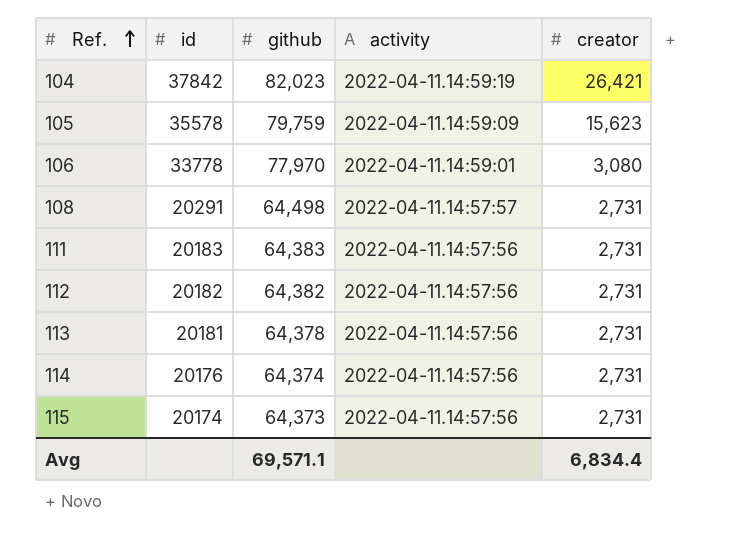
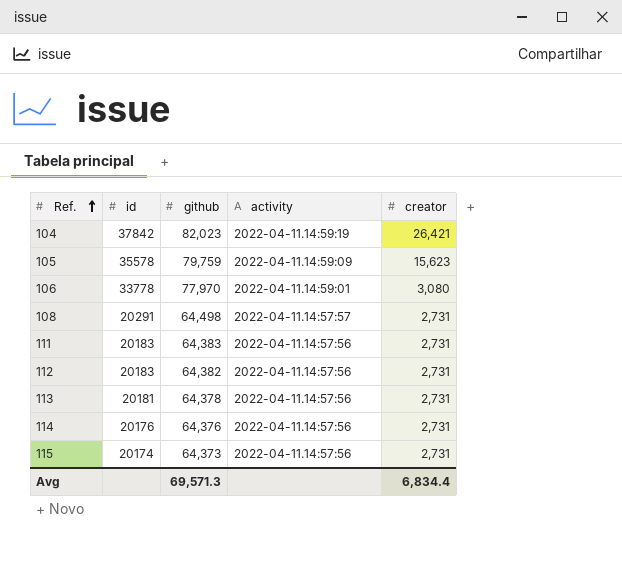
112 | id: 20182 -> 20183
114 | github: 64,374 -> 64,376
Avg | github: 69,571.1 -> 69,571.3

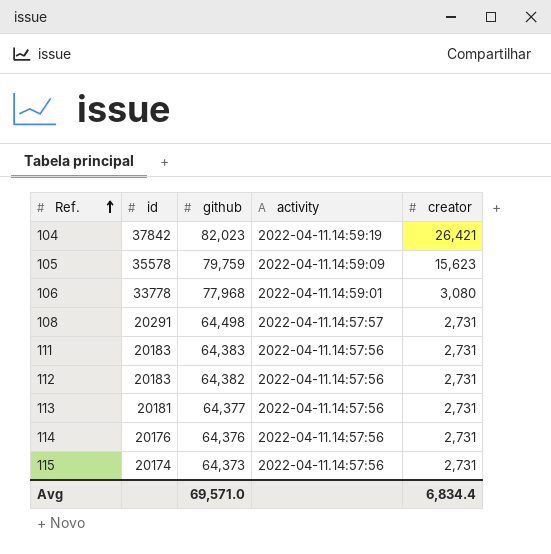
106 | github: 77,970 -> 77,968
113 | github: 64,378 -> 64,377
Avg | github: 69,571.3 -> 69,571.0

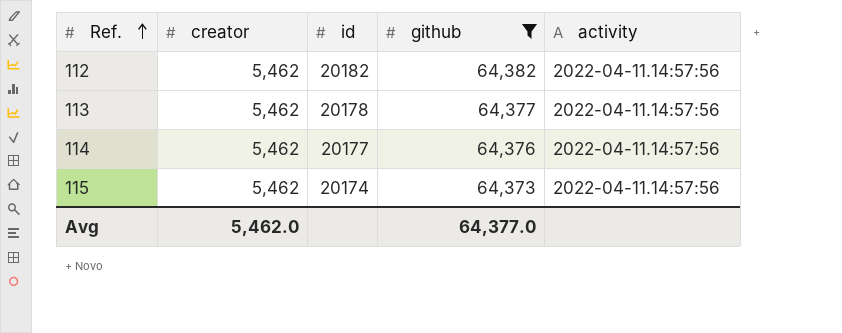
filter: none -> github <= 64,382
column creator | position: 5 -> 2
112 | creator: 2,731 -> 5,462
112 | id: 20183 -> 20182
113 | creator: 2,731 -> 5,462
113 | id: 20181 -> 20178
114 | creator: 2,731 -> 5,462
114 | id: 20176 -> 20177
115 | creator: 2,731 -> 5,462
Avg | creator: 6,834.4 -> 5,462.0
Avg | github: 69,571.0 -> 64,377.0

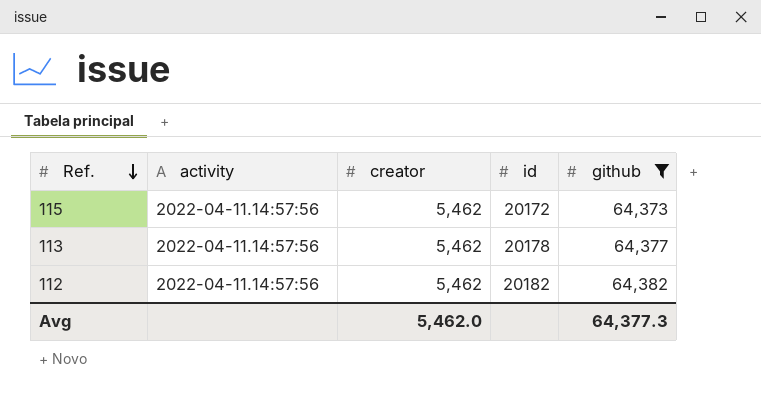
row order: Ref. ascending -> Ref. descending
column activity | position: 5 -> 2
row 114: 5,462 | 20177 | 64,376 | 2022-04-11.14:57:56 -> none
115 | id: 20174 -> 20172
Avg | github: 64,377.0 -> 64,377.3

